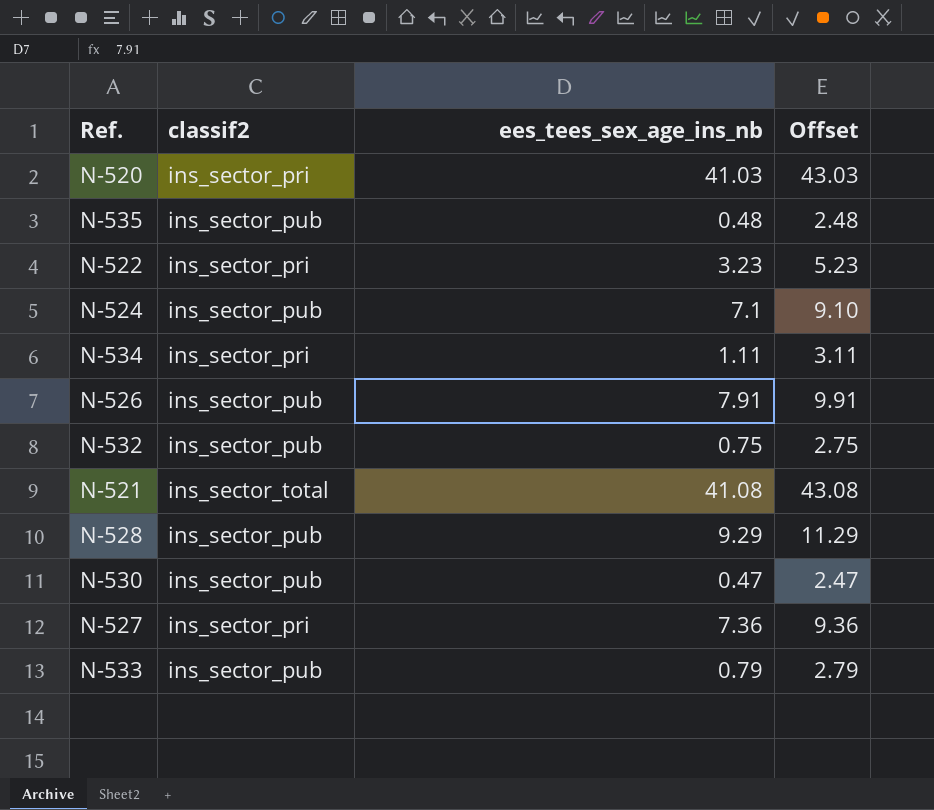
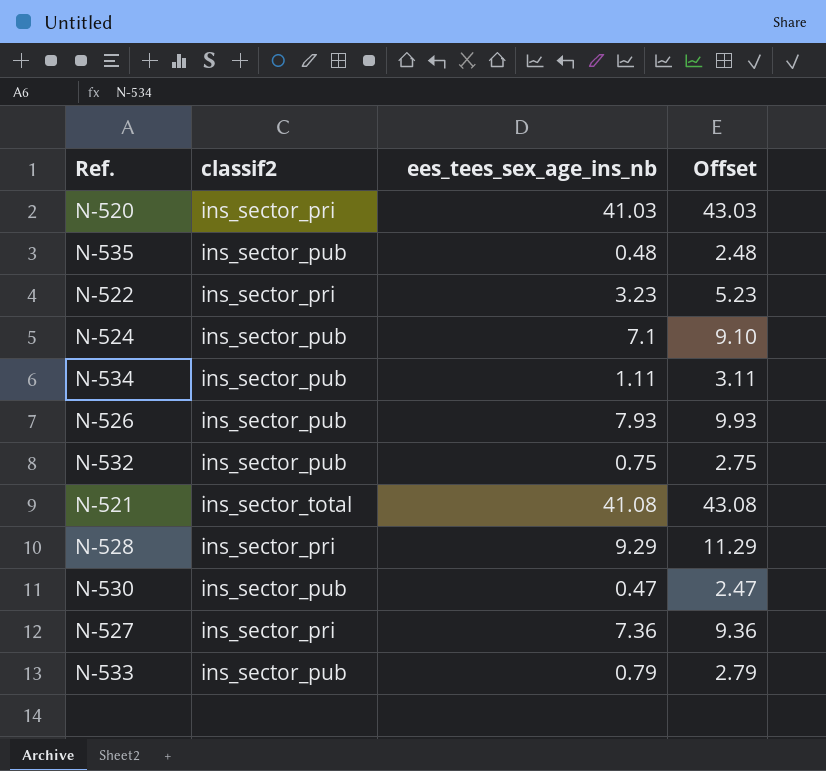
N-534 | classif2: ins_sector_pri -> ins_sector_pub
N-526 | ees_tees_sex_age_ins_nb: 7.91 -> 7.93
N-526 | Offset: 9.91 -> 9.93
N-528 | classif2: ins_sector_pub -> ins_sector_pri

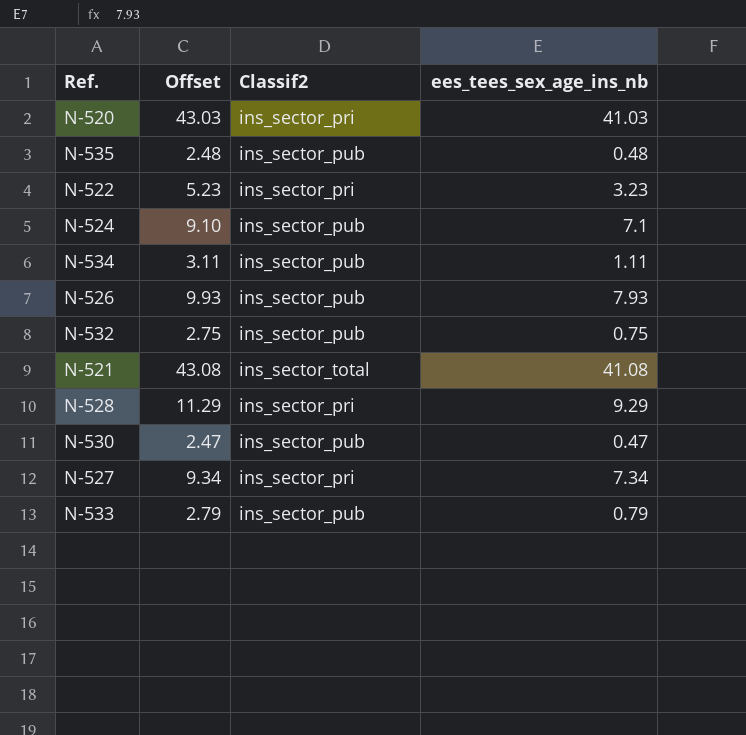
column Offset | position: 4 -> 2
column name: classif2 -> Classif2
N-527 | Offset: 9.36 -> 9.34
N-527 | ees_tees_sex_age_ins_nb: 7.36 -> 7.34

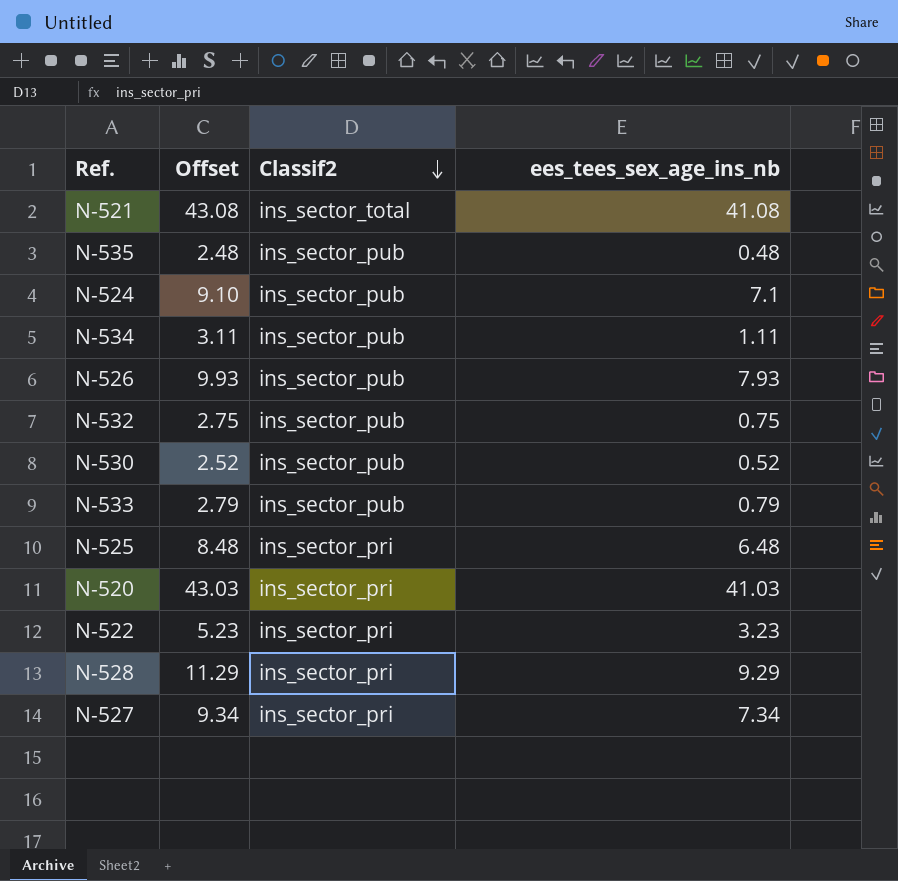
row order: none -> Classif2 descending
N-530 | Offset: 2.47 -> 2.52
N-530 | ees_tees_sex_age_ins_nb: 0.47 -> 0.52
row N-525: none -> 8.48 | ins_sector_pri | 6.48

